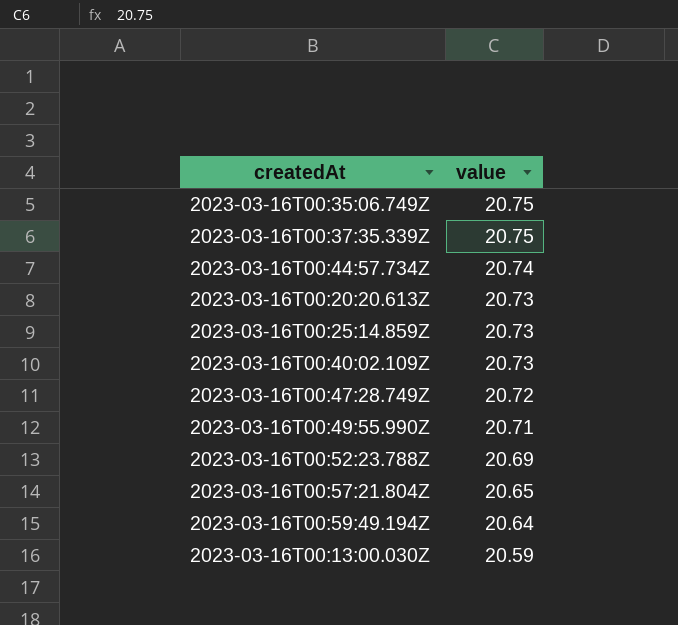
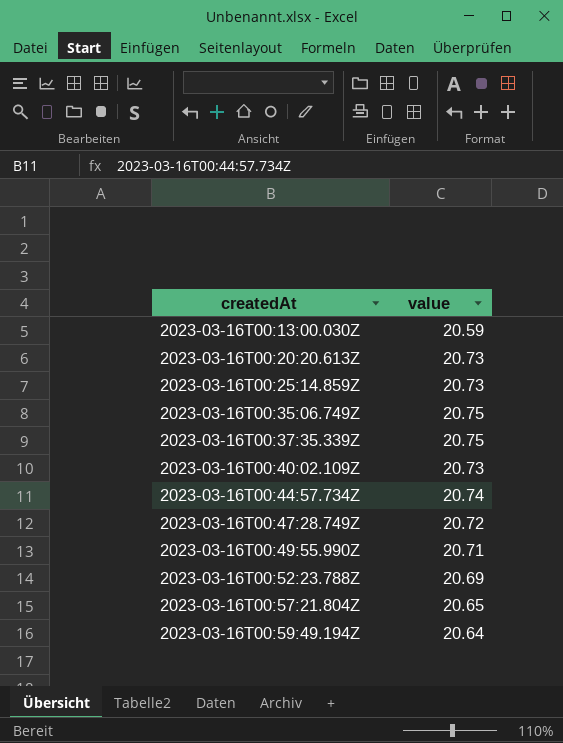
row order: value descending -> createdAt ascending

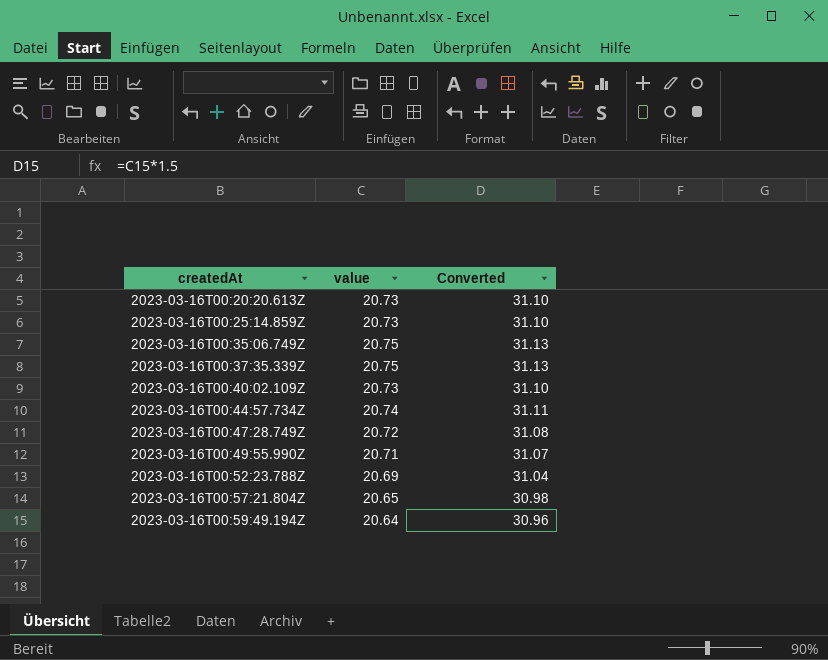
column Converted | formula: none -> [value] * 1.5
row 2023-03-16T00:13:00.030Z: 20.59 -> none

